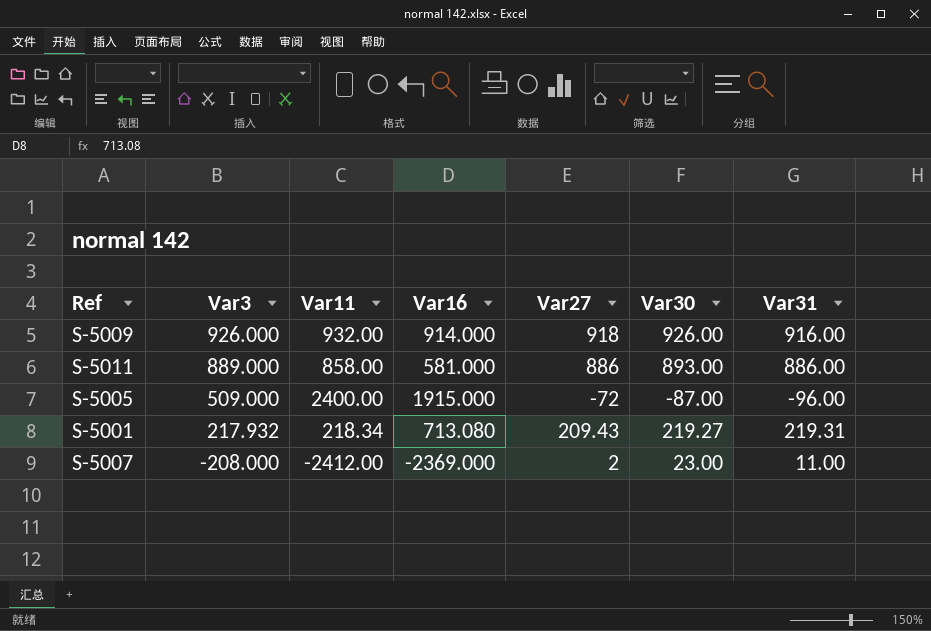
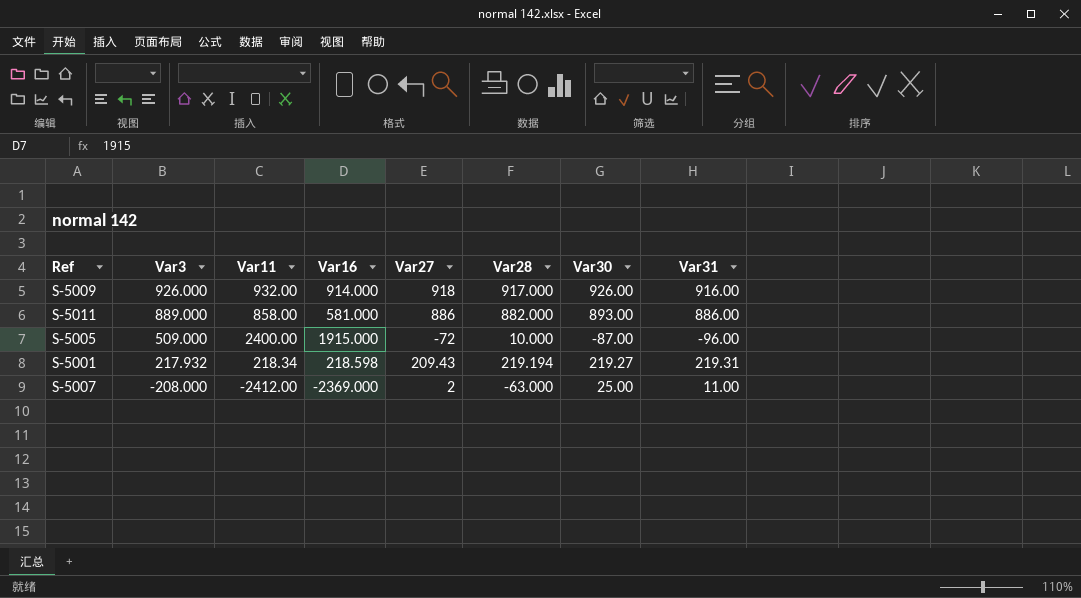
column Var28 | position: none -> 6
S-5001 | Var16: 713.080 -> 218.598
S-5007 | Var30: 23.00 -> 25.00

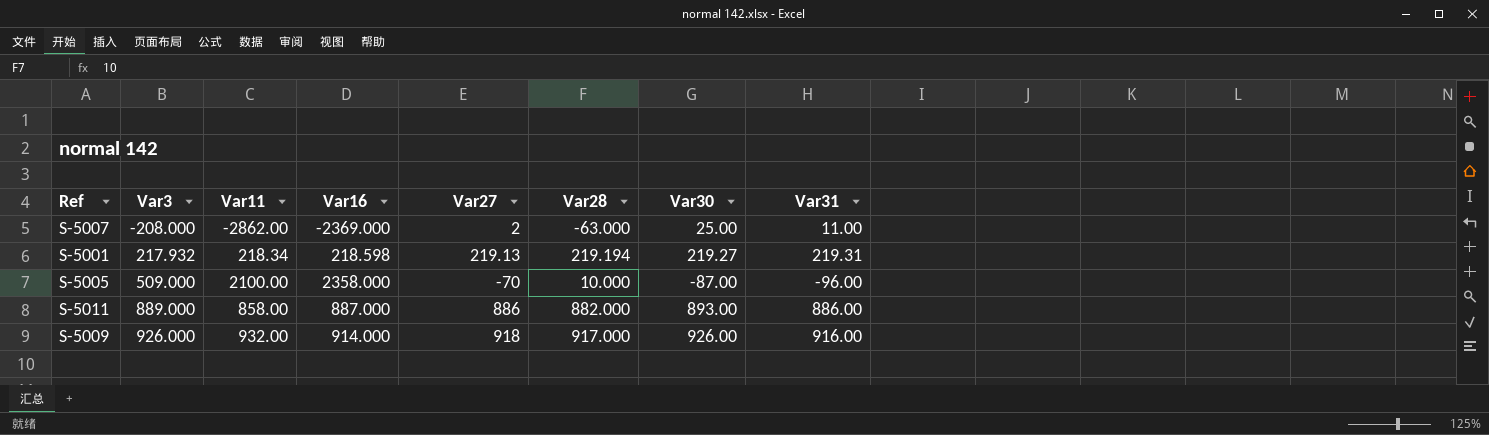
row order: Var3 descending -> Var3 ascending
S-5007 | Var11: -2412.00 -> -2862.00
S-5001 | Var27: 209.43 -> 219.13
S-5005 | Var11: 2400.00 -> 2100.00
S-5005 | Var16: 1915.000 -> 2358.000
S-5005 | Var27: -72 -> -70
S-5011 | Var16: 581.000 -> 887.000

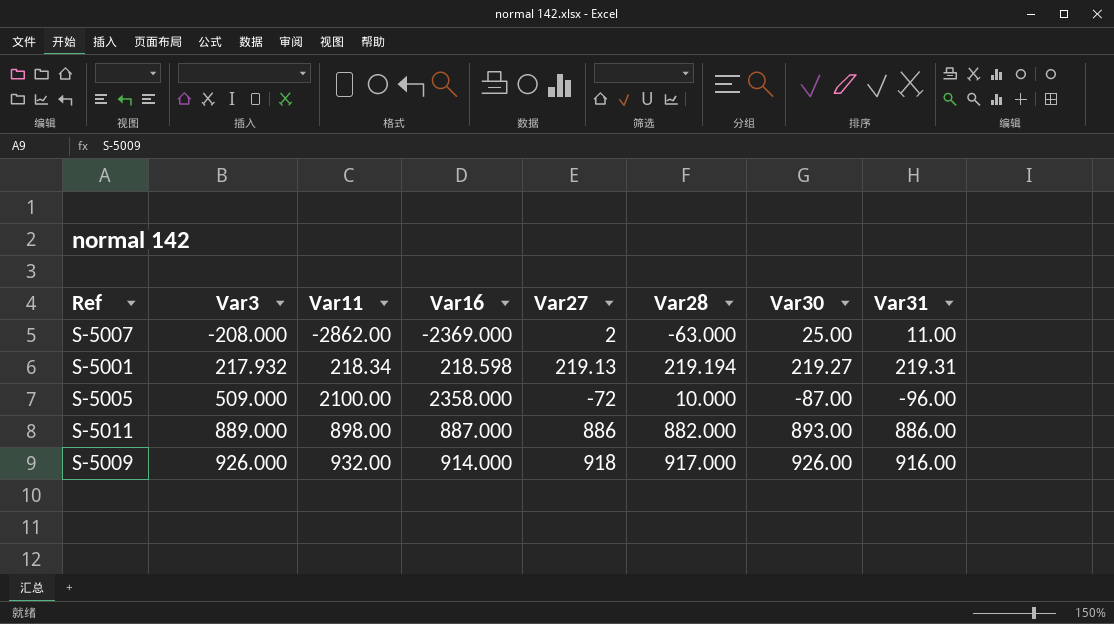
S-5005 | Var27: -70 -> -72
S-5011 | Var11: 858.00 -> 898.00

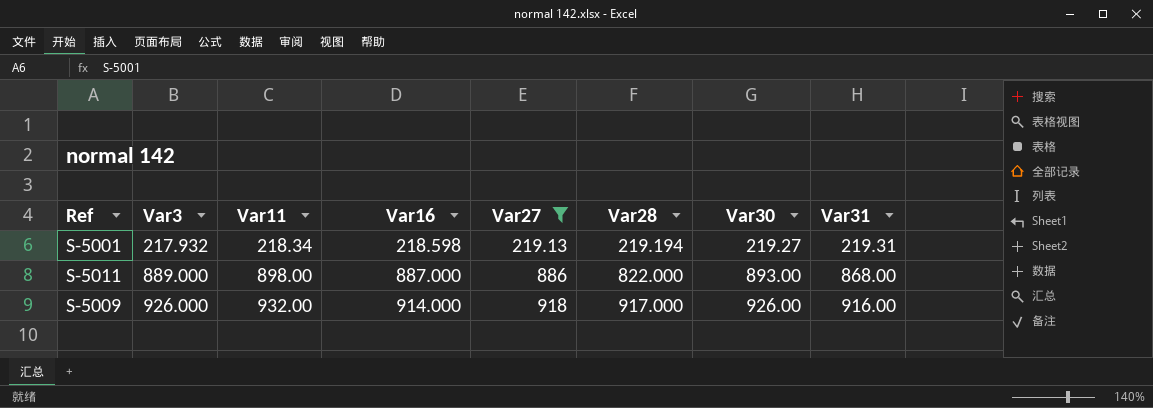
filter: none -> Var27 >= 219.13
S-5011 | Var28: 882.000 -> 822.000
S-5011 | Var31: 886.00 -> 868.00

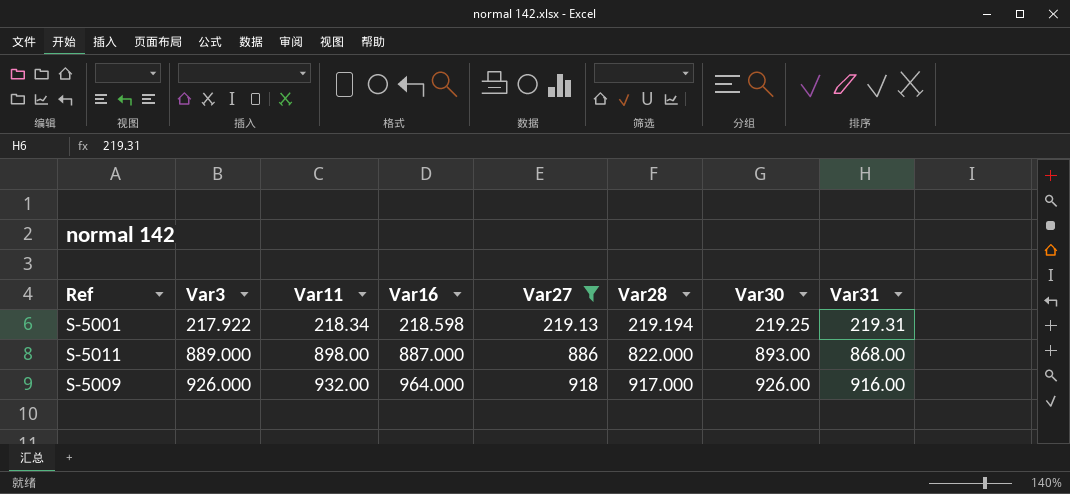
S-5001 | Var3: 217.932 -> 217.922
S-5001 | Var30: 219.27 -> 219.25
S-5009 | Var16: 914.000 -> 964.000

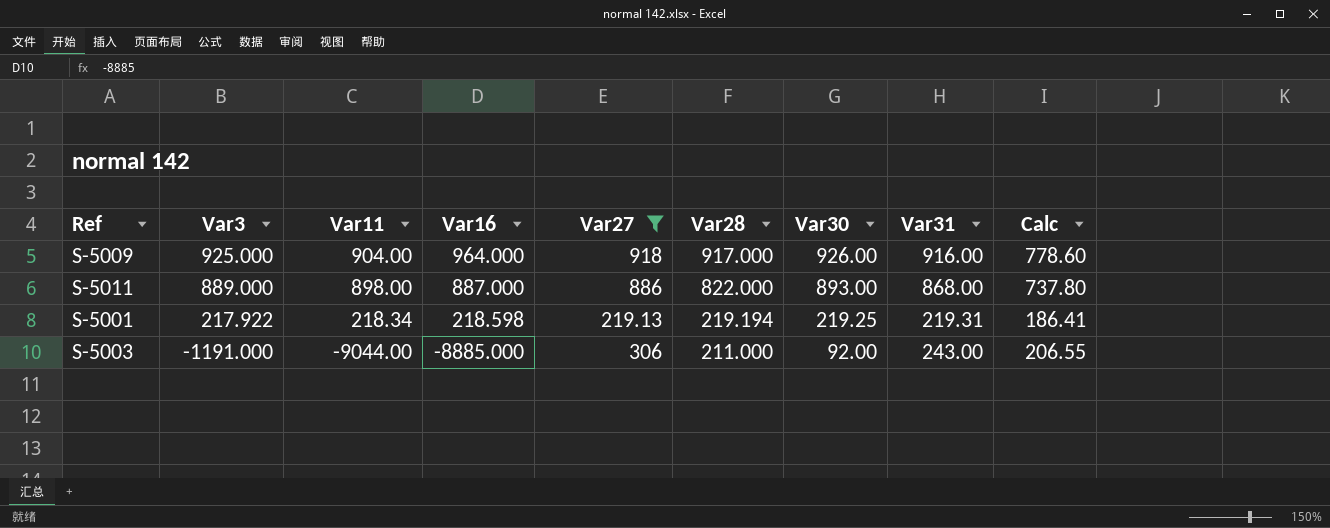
row order: Var3 ascending -> Var3 descending
column Calc | formula: none -> [Var31] * 0.85
S-5009 | Var3: 926.000 -> 925.000
S-5009 | Var11: 932.00 -> 904.00
row S-5003: none -> -1191.000 | -9044.00 | -8885.000 | 306 | 211.000 | 92.00 | 243.00 | 206.55

